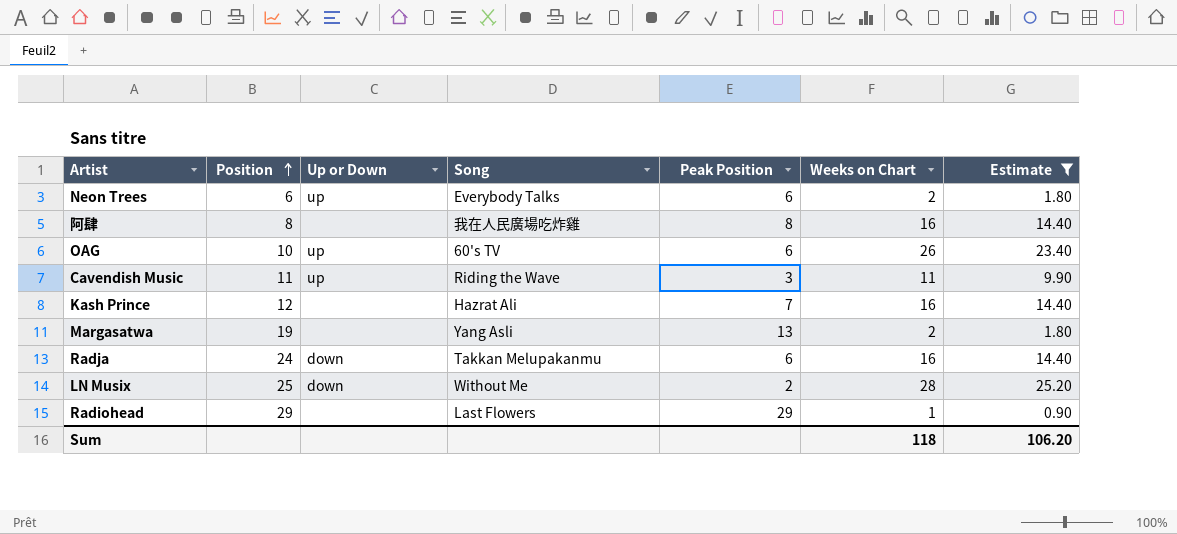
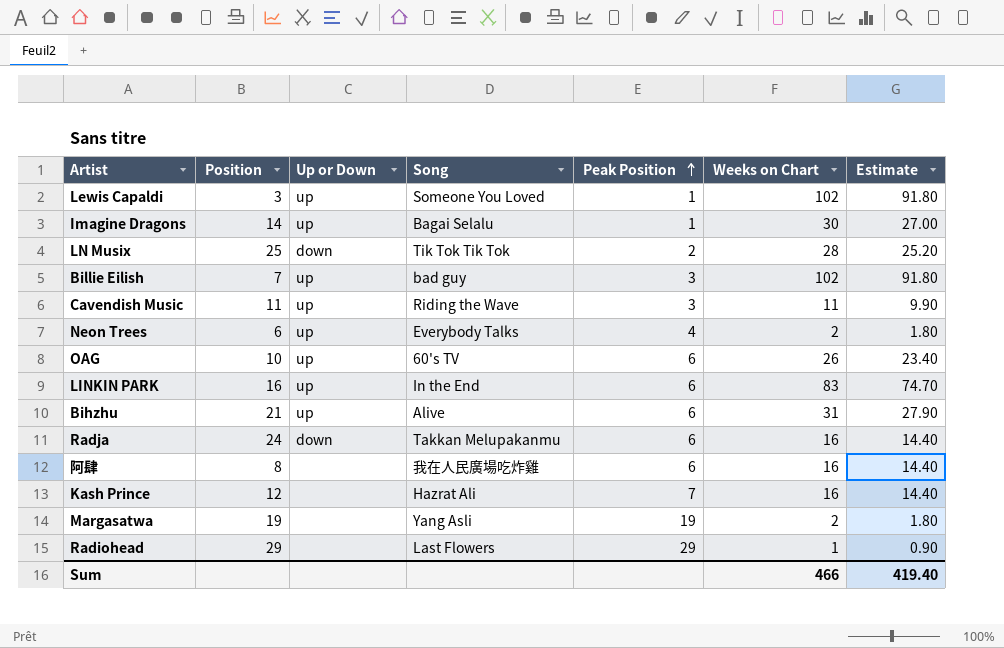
filter: Estimate <= 25.20 -> none
row order: Position ascending -> Peak Position ascending
LN Musix | Song: Without Me -> Tik Tok Tik Tok
Neon Trees | Peak Position: 6 -> 4
阿肆 | Peak Position: 8 -> 6
Margasatwa | Peak Position: 13 -> 19
Sum | Weeks on Chart: 118 -> 466
Sum | Estimate: 106.20 -> 419.40

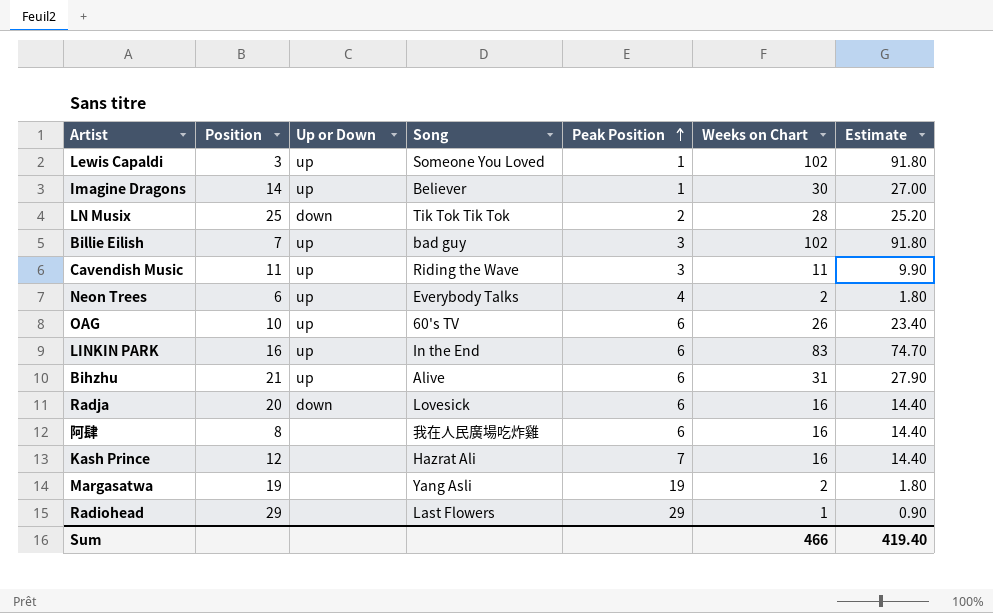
Imagine Dragons | Song: Bagai Selalu -> Believer
Radja | Position: 24 -> 20
Radja | Song: Takkan Melupakanmu -> Lovesick

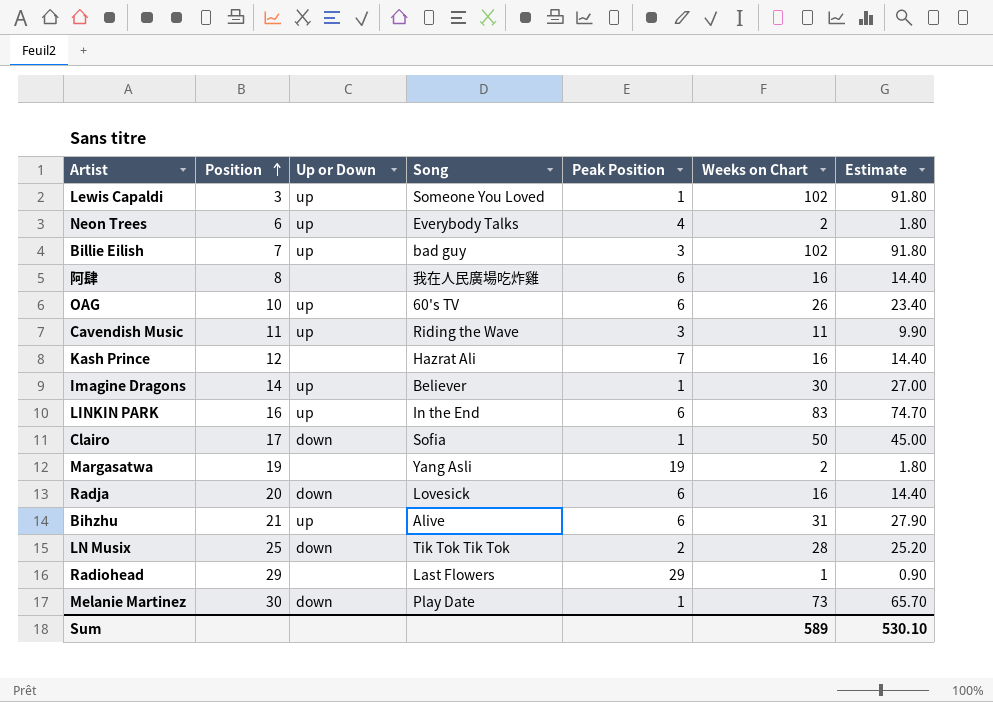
row order: Peak Position ascending -> Position ascending
row Clairo: none -> 17 | down | Sofia | 1 | 50 | 45.00
row Melanie Martinez: none -> 30 | down | Play Date | 1 | 73 | 65.70
Sum | Weeks on Chart: 466 -> 589
Sum | Estimate: 419.40 -> 530.10

